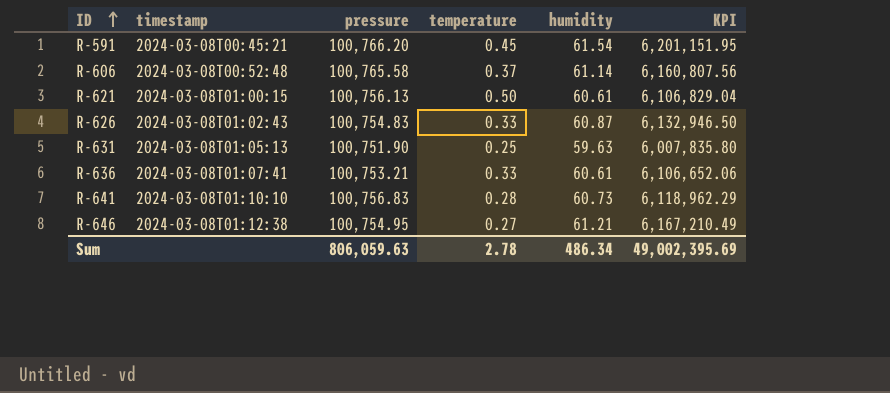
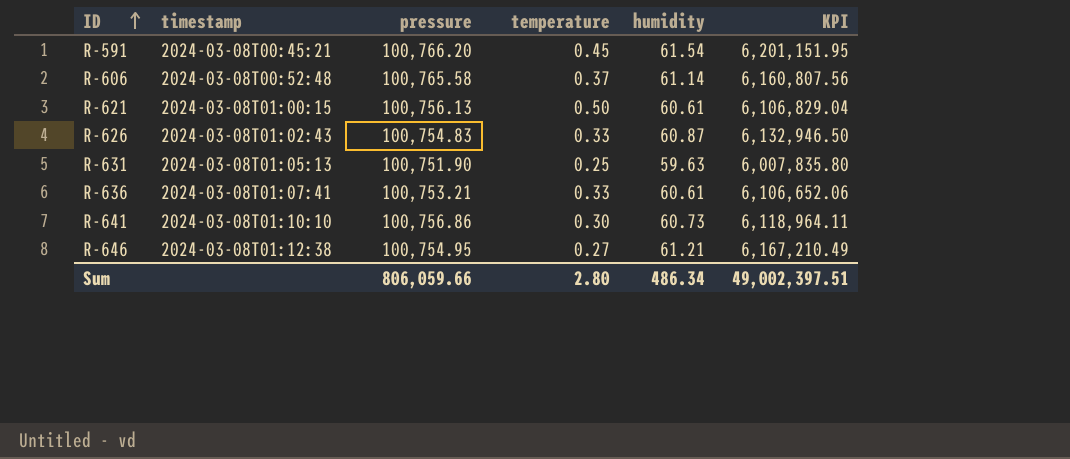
R-641 | pressure: 100,756.83 -> 100,756.86
R-641 | temperature: 0.28 -> 0.30
R-641 | KPI: 6,118,962.29 -> 6,118,964.11
Sum | pressure: 806,059.63 -> 806,059.66
Sum | temperature: 2.78 -> 2.80
Sum | KPI: 49,002,395.69 -> 49,002,397.51

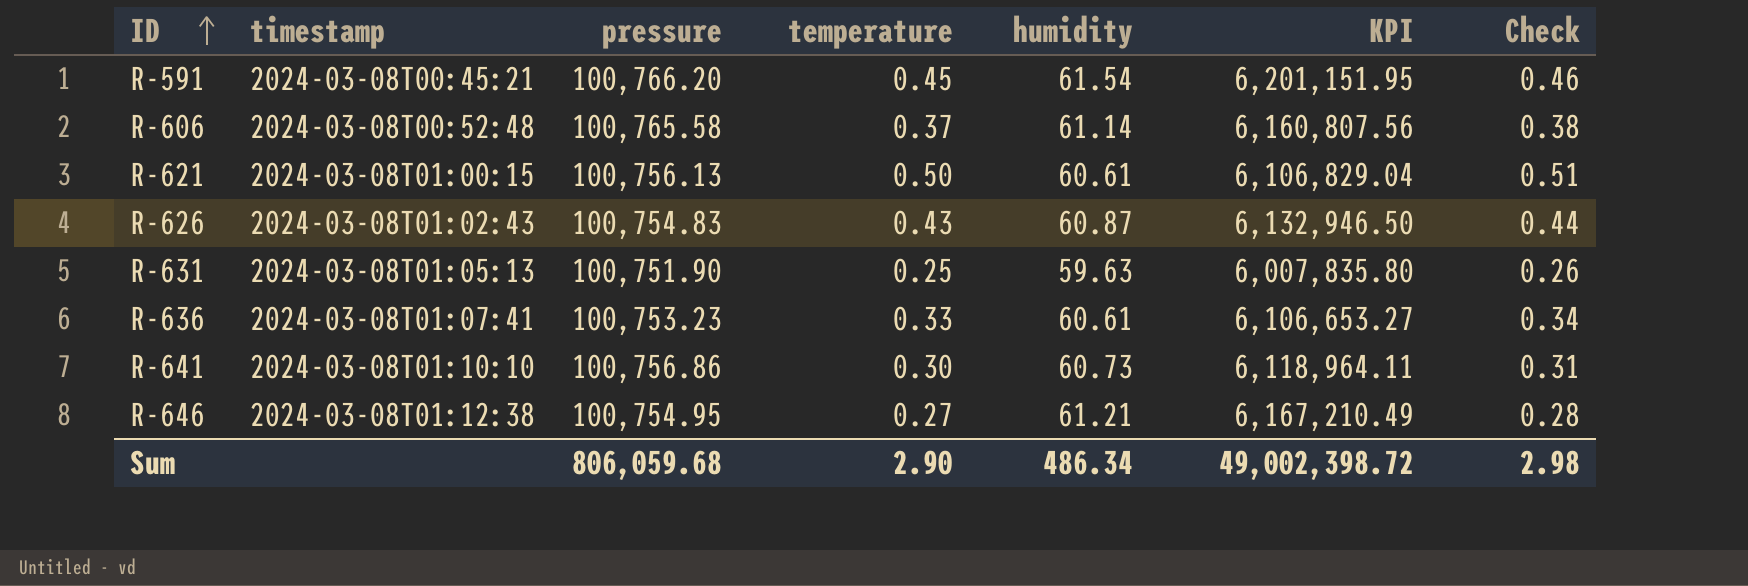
column Check | formula: none -> [temperature] * 1.02
R-626 | temperature: 0.33 -> 0.43
R-636 | pressure: 100,753.21 -> 100,753.23
R-636 | KPI: 6,106,652.06 -> 6,106,653.27
Sum | pressure: 806,059.66 -> 806,059.68
Sum | temperature: 2.80 -> 2.90
Sum | KPI: 49,002,397.51 -> 49,002,398.72

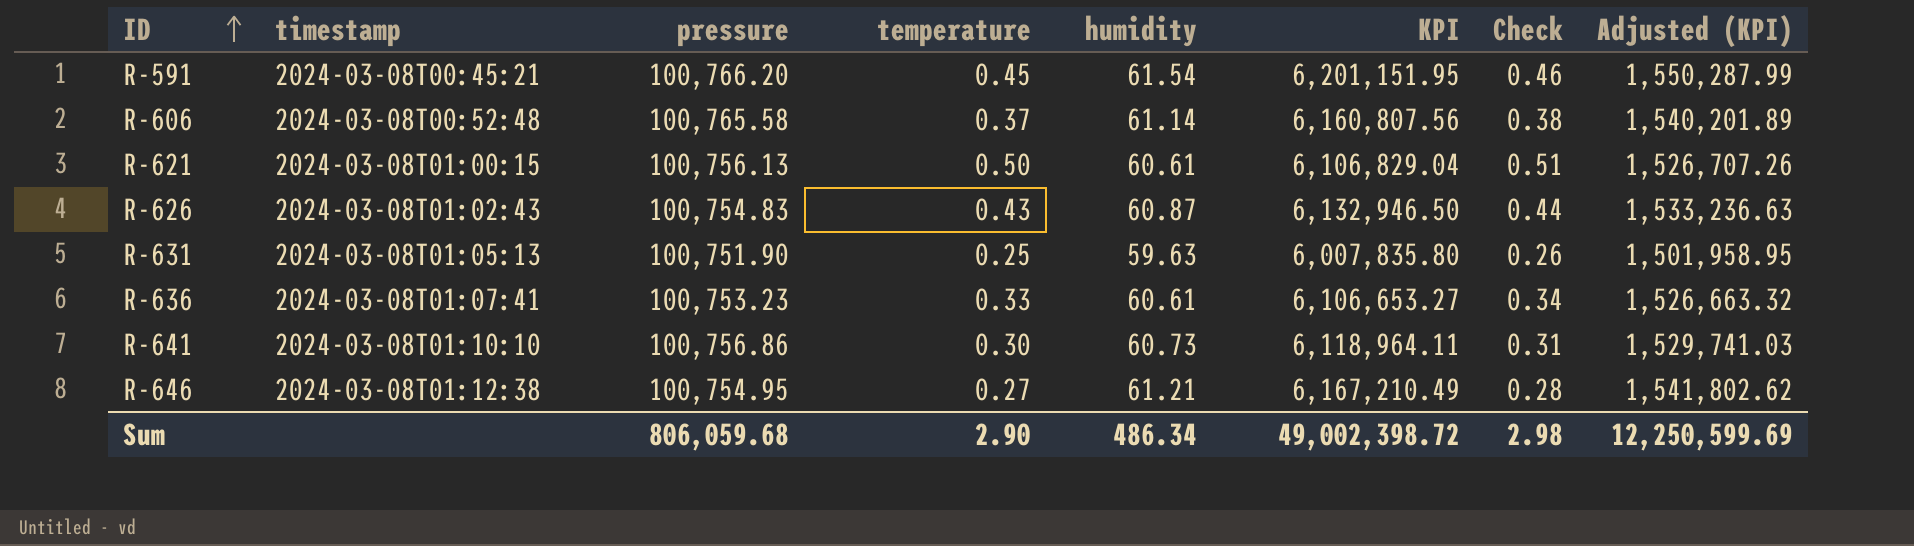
column Adjusted (KPI) | formula: none -> [KPI] * 0.25

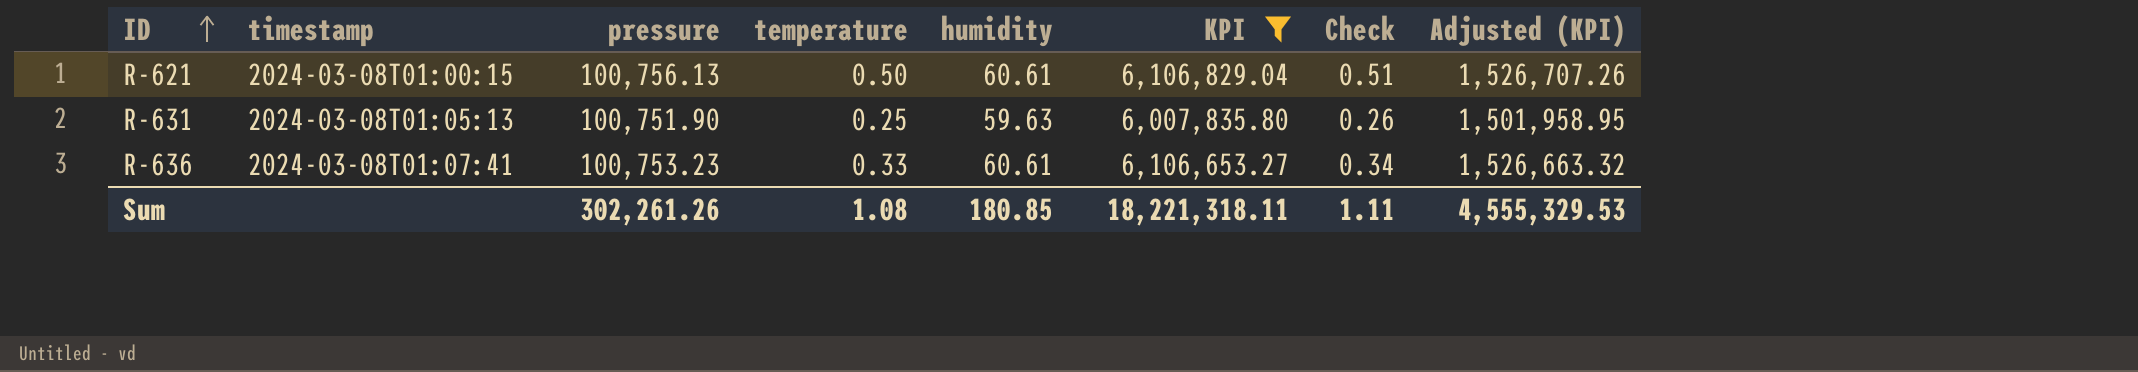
filter: none -> KPI <= 6,106,829.04
Sum | pressure: 806,059.68 -> 302,261.26
Sum | temperature: 2.90 -> 1.08
Sum | humidity: 486.34 -> 180.85
Sum | KPI: 49,002,398.72 -> 18,221,318.11
Sum | Check: 2.98 -> 1.11
Sum | Adjusted (KPI): 12,250,599.69 -> 4,555,329.53

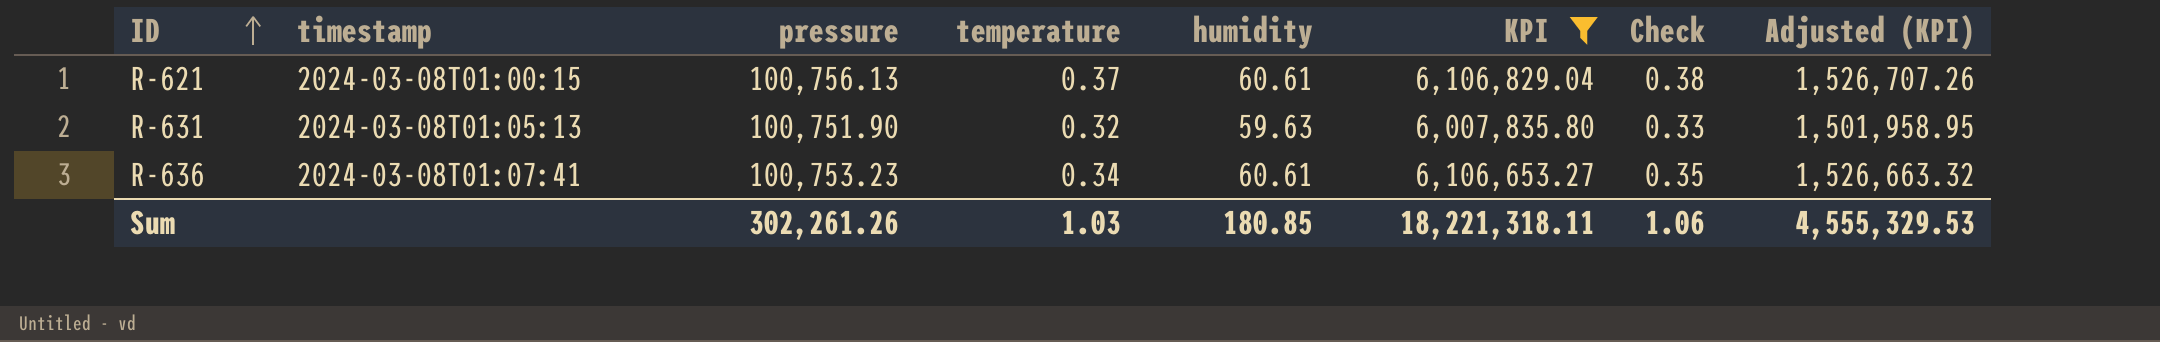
R-621 | temperature: 0.50 -> 0.37
R-621 | Check: 0.51 -> 0.38
R-631 | temperature: 0.25 -> 0.32
R-631 | Check: 0.26 -> 0.33
R-636 | temperature: 0.33 -> 0.34
R-636 | Check: 0.34 -> 0.35
Sum | temperature: 1.08 -> 1.03
Sum | Check: 1.11 -> 1.06

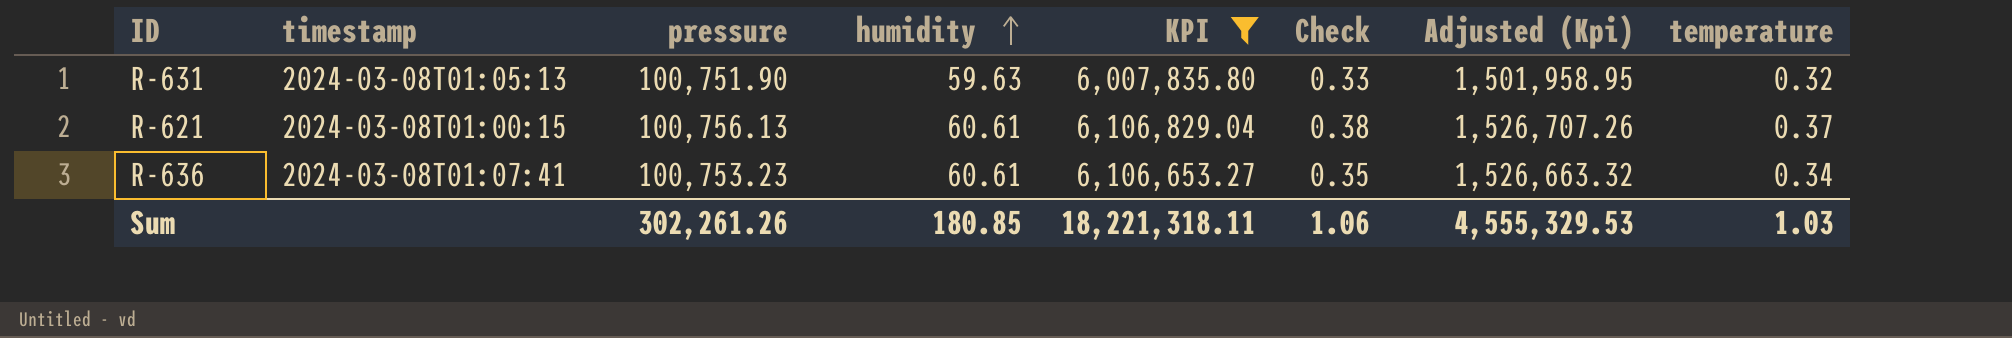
row order: ID ascending -> humidity ascending
column name: Adjusted (KPI) -> Adjusted (Kpi)
column temperature | position: 4 -> 8

